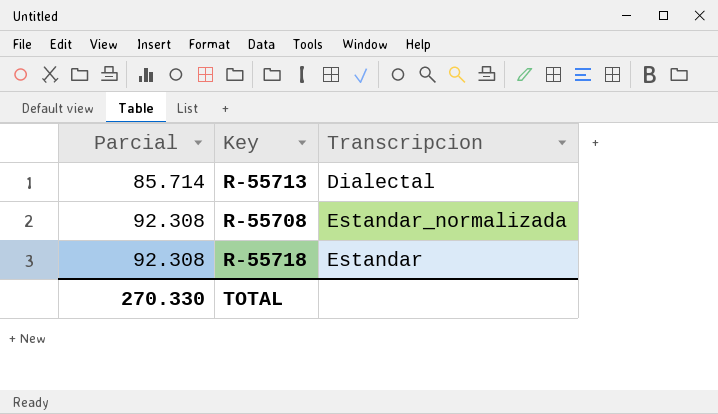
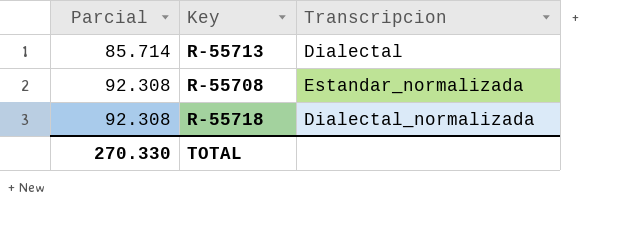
R-55718 | Transcripcion: Estandar -> Dialectal_normalizada

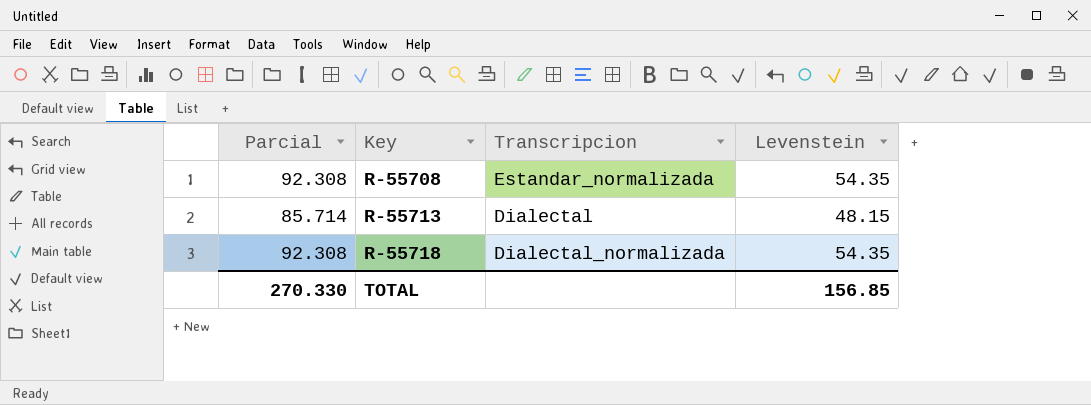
row order: Parcial ascending -> Key ascending
column Levenstein | position: none -> 4

